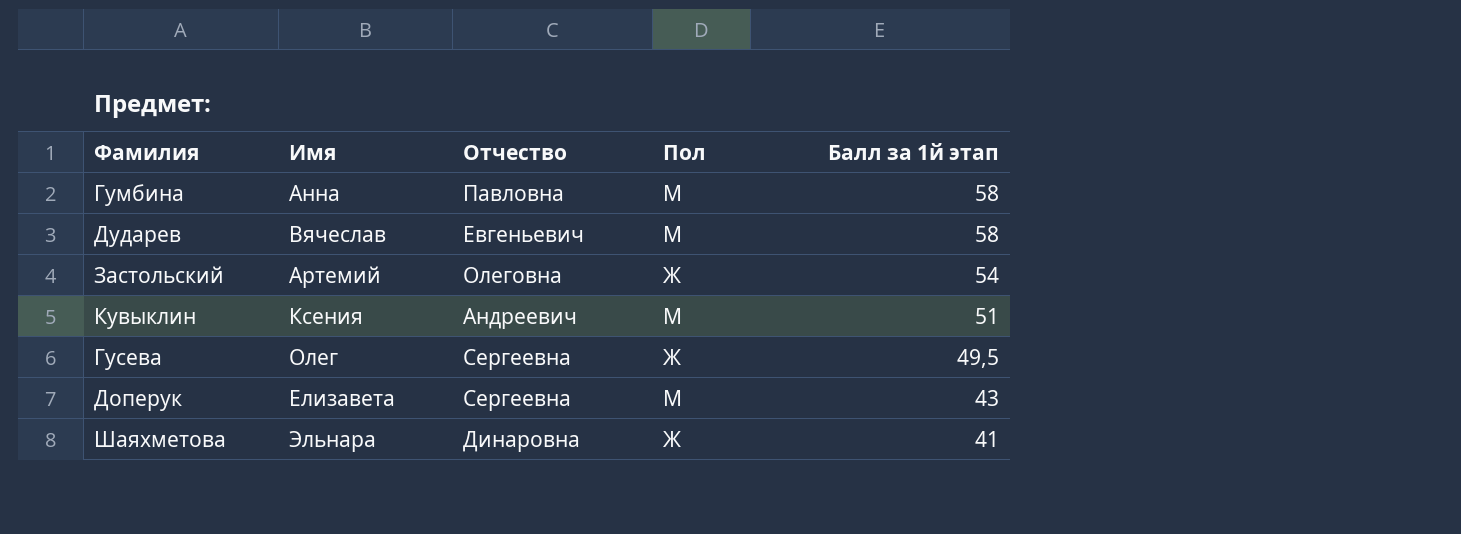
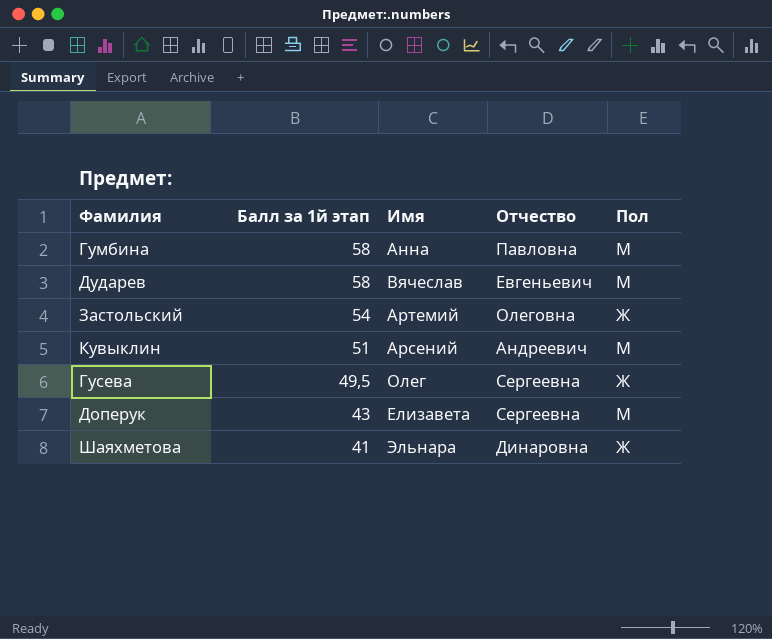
column Балл за 1й этап | position: 5 -> 2
Кувыклин | Имя: Ксения -> Арсений

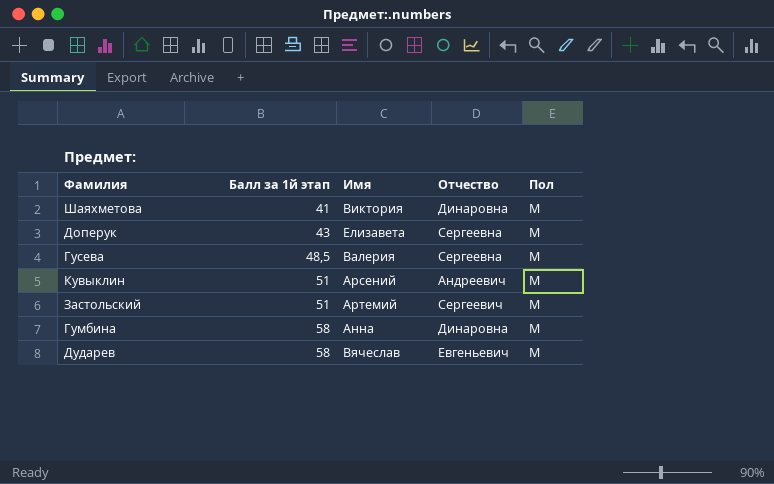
row order: Балл за 1й этап descending -> Балл за 1й этап ascending
Шаяхметова | Имя: Эльнара -> Виктория
Шаяхметова | Пол: Ж -> М
Гусева | Балл за 1й этап: 49,5 -> 48,5
Гусева | Имя: Олег -> Валерия
Гусева | Пол: Ж -> М
Застольский | Балл за 1й этап: 54 -> 51
Застольский | Отчество: Олеговна -> Сергеевич
Застольский | Пол: Ж -> М
Гумбина | Отчество: Павловна -> Динаровна

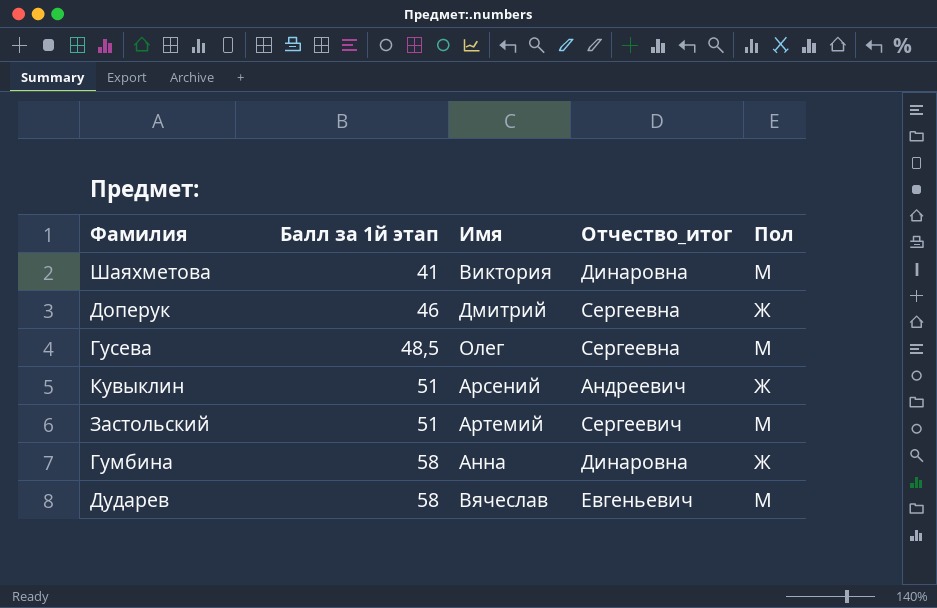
column name: Отчество -> Отчество_итог
Доперук | Балл за 1й этап: 43 -> 46
Доперук | Имя: Елизавета -> Дмитрий
Доперук | Пол: М -> Ж
Гусева | Имя: Валерия -> Олег
Кувыклин | Пол: М -> Ж
Гумбина | Пол: М -> Ж

